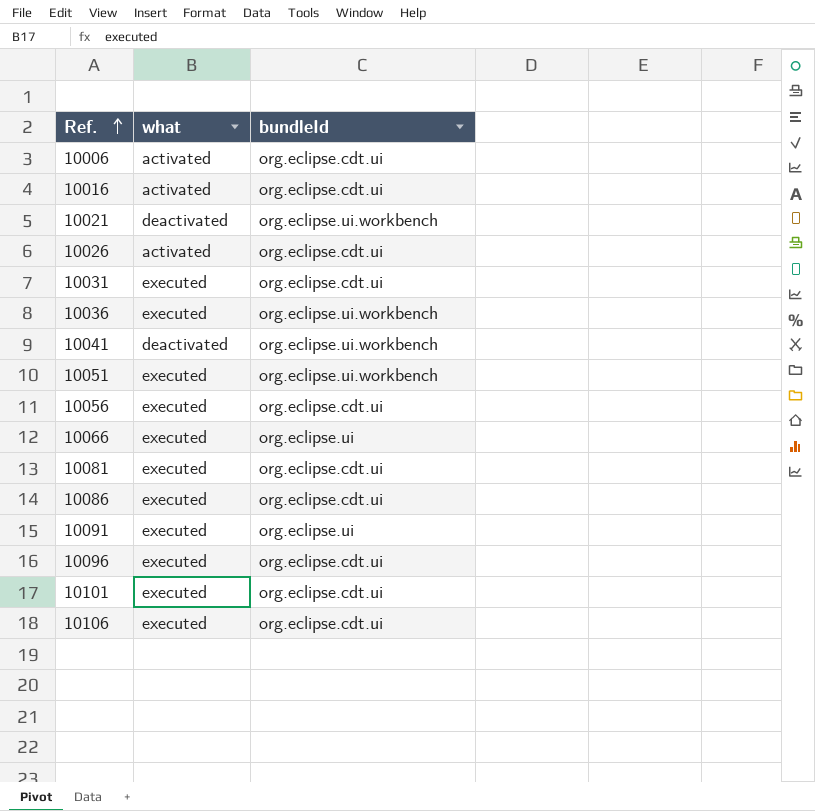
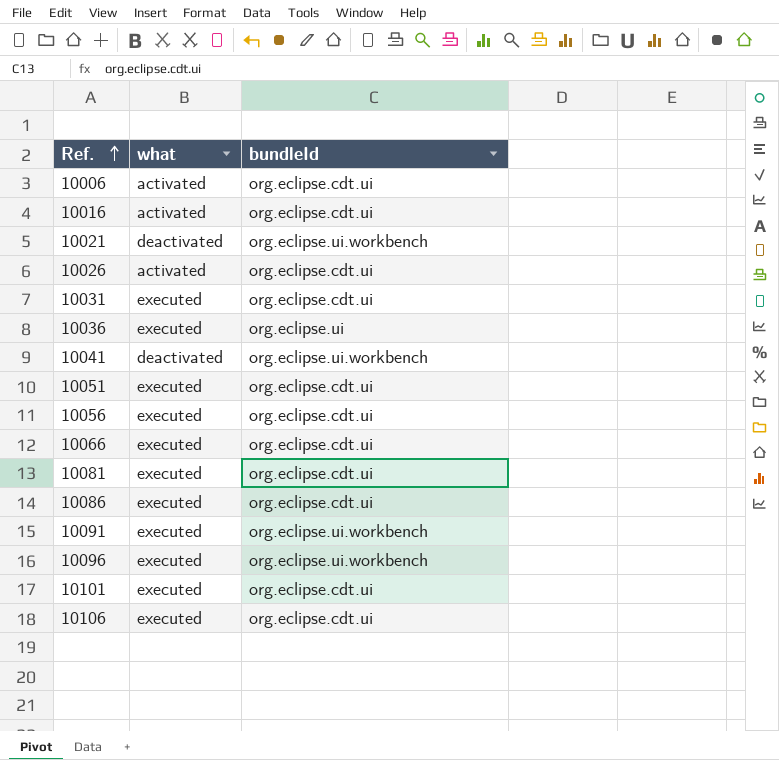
10036 | bundleId: org.eclipse.ui.workbench -> org.eclipse.ui
10051 | bundleId: org.eclipse.ui.workbench -> org.eclipse.cdt.ui
10066 | bundleId: org.eclipse.ui -> org.eclipse.cdt.ui
10091 | bundleId: org.eclipse.ui -> org.eclipse.ui.workbench
10096 | bundleId: org.eclipse.cdt.ui -> org.eclipse.ui.workbench

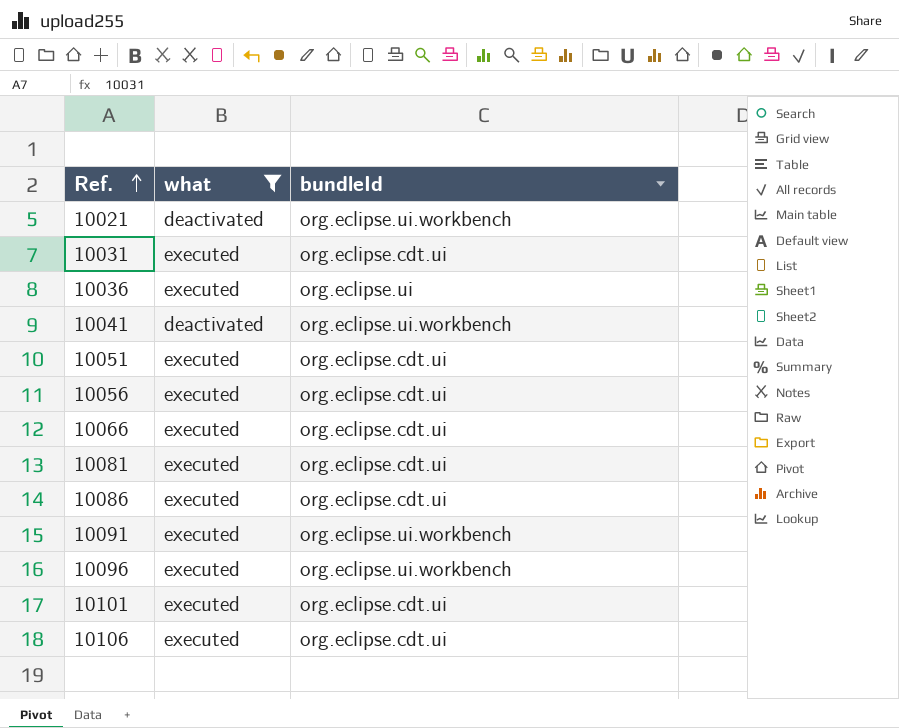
filter: none -> what != activated

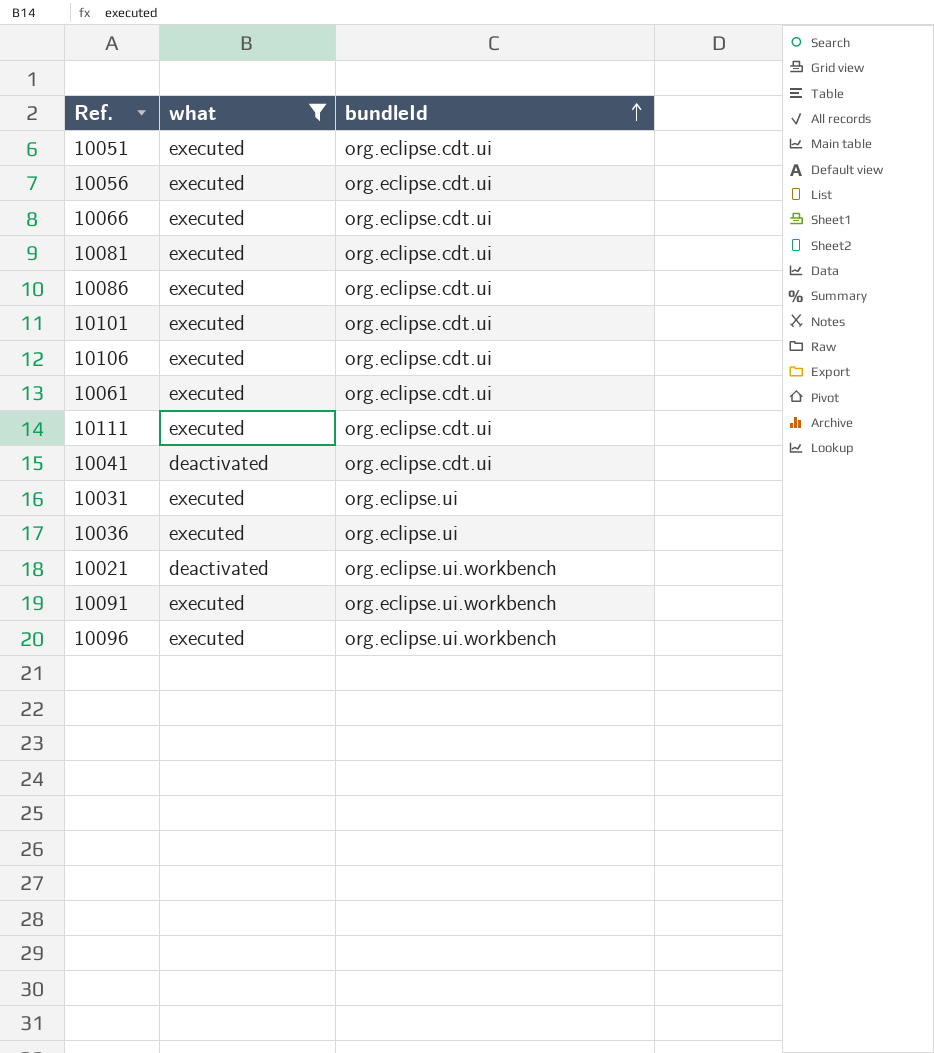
row order: Ref. ascending -> bundleId ascending
row 10061: none -> executed | org.eclipse.cdt.ui
row 10111: none -> executed | org.eclipse.cdt.ui
10041 | bundleId: org.eclipse.ui.workbench -> org.eclipse.cdt.ui
10031 | bundleId: org.eclipse.cdt.ui -> org.eclipse.ui

